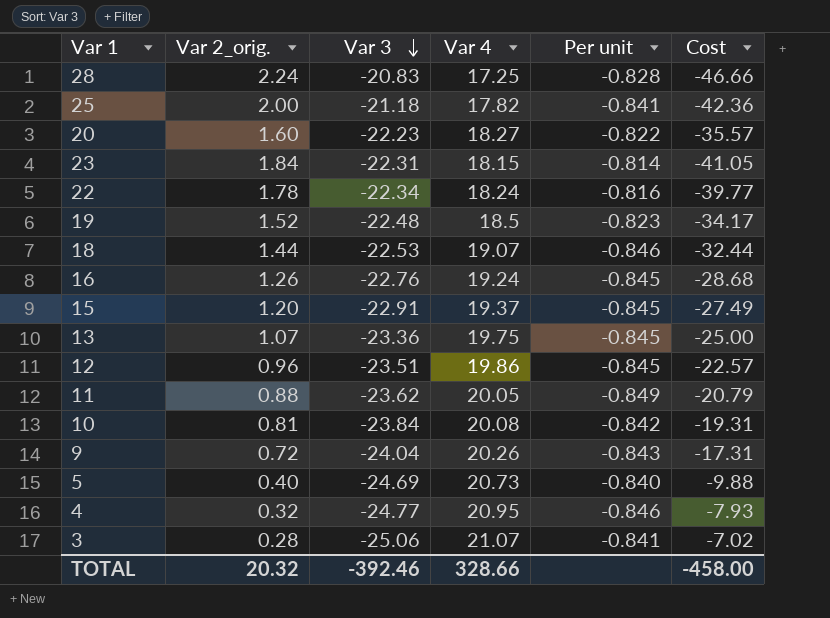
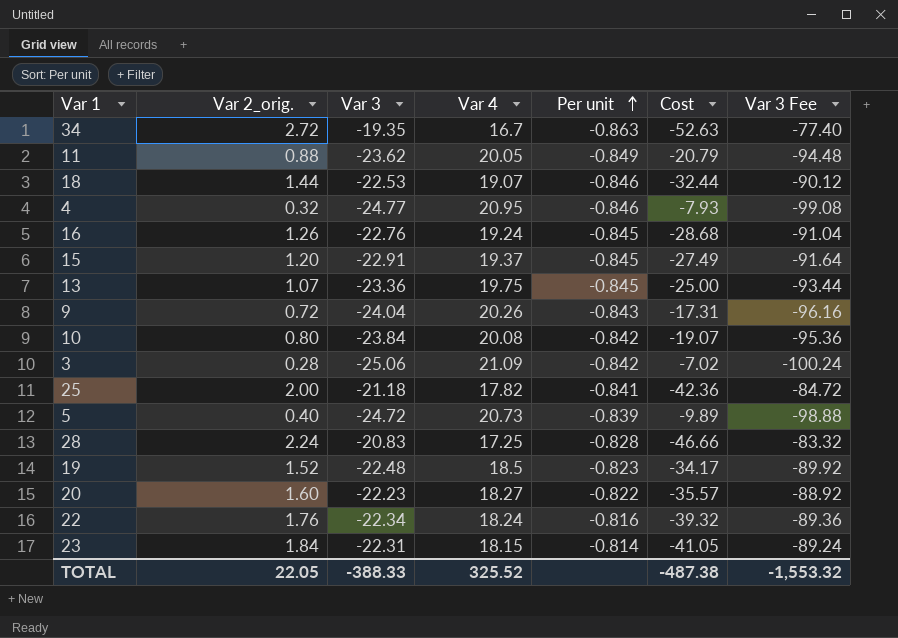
row order: Var 3 descending -> Per unit ascending
column Var 3 Fee | formula: none -> [Var 3] * 4
row 12: 0.96 | -23.51 | 19.86 | -0.845 | -22.57 -> none
row 34: none -> 2.72 | -19.35 | 16.7 | -0.863 | -52.63 | -77.40
10 | Var 2_orig.: 0.81 -> 0.80
10 | Cost: -19.31 -> -19.07
3 | Var 4: 21.07 -> 21.09
3 | Per unit: -0.841 -> -0.842
5 | Var 3: -24.69 -> -24.72
5 | Per unit: -0.840 -> -0.839
5 | Cost: -9.88 -> -9.89
22 | Var 2_orig.: 1.78 -> 1.76
22 | Cost: -39.77 -> -39.32
TOTAL | Var 2_orig.: 20.32 -> 22.05
TOTAL | Var 3: -392.46 -> -388.33
TOTAL | Var 4: 328.66 -> 325.52
TOTAL | Cost: -458.00 -> -487.38

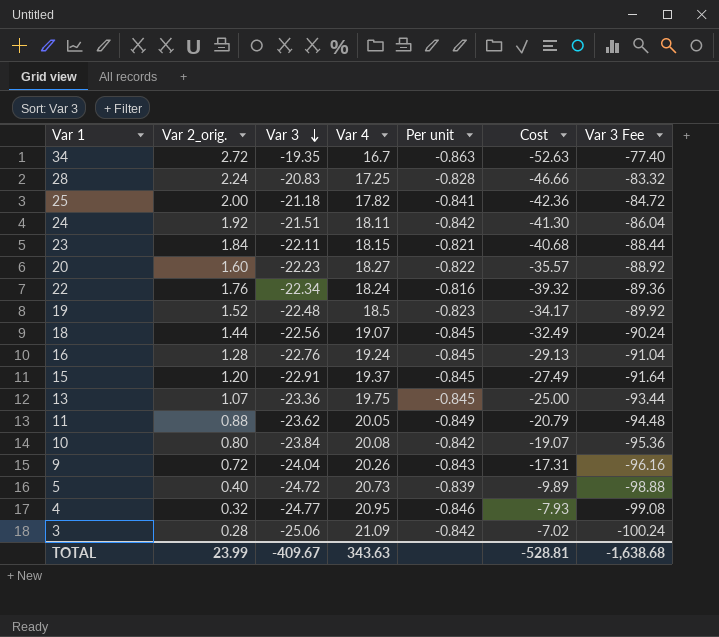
row order: Per unit ascending -> Var 3 descending
row 24: none -> 1.92 | -21.51 | 18.11 | -0.842 | -41.30 | -86.04
23 | Var 3: -22.31 -> -22.11
23 | Per unit: -0.814 -> -0.821
23 | Cost: -41.05 -> -40.68
23 | Var 3 Fee: -89.24 -> -88.44
18 | Var 3: -22.53 -> -22.56
18 | Per unit: -0.846 -> -0.845
18 | Cost: -32.44 -> -32.49
18 | Var 3 Fee: -90.12 -> -90.24
16 | Var 2_orig.: 1.26 -> 1.28
16 | Cost: -28.68 -> -29.13
TOTAL | Var 2_orig.: 22.05 -> 23.99
TOTAL | Var 3: -388.33 -> -409.67
TOTAL | Var 4: 325.52 -> 343.63
TOTAL | Cost: -487.38 -> -528.81
TOTAL | Var 3 Fee: -1,553.32 -> -1,638.68

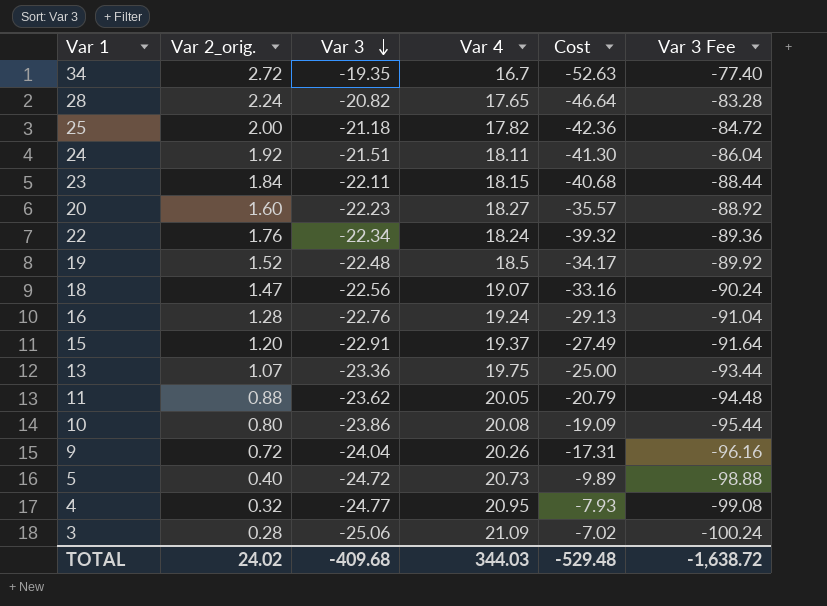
column Per unit | formula: [Var 4] / [Var 3] -> none
28 | Var 3: -20.83 -> -20.82
28 | Var 4: 17.25 -> 17.65
28 | Cost: -46.66 -> -46.64
28 | Var 3 Fee: -83.32 -> -83.28
18 | Var 2_orig.: 1.44 -> 1.47
18 | Cost: -32.49 -> -33.16
10 | Var 3: -23.84 -> -23.86
10 | Cost: -19.07 -> -19.09
10 | Var 3 Fee: -95.36 -> -95.44
TOTAL | Var 2_orig.: 23.99 -> 24.02
TOTAL | Var 3: -409.67 -> -409.68
TOTAL | Var 4: 343.63 -> 344.03
TOTAL | Cost: -528.81 -> -529.48
TOTAL | Var 3 Fee: -1,638.68 -> -1,638.72

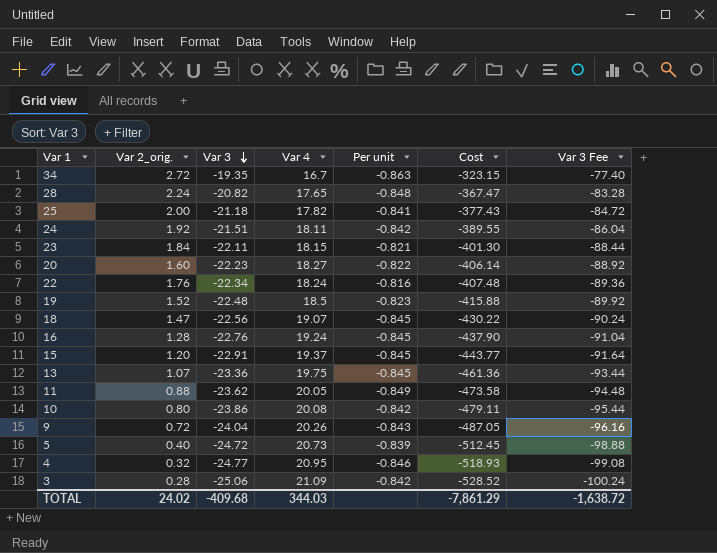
column Per unit | formula: none -> [Var 4] / [Var 3]
column Cost | formula: [Var 2_orig.] * [Var 3] -> [Var 3] * [Var 4]
TOTAL | Cost: -529.48 -> -7,861.29

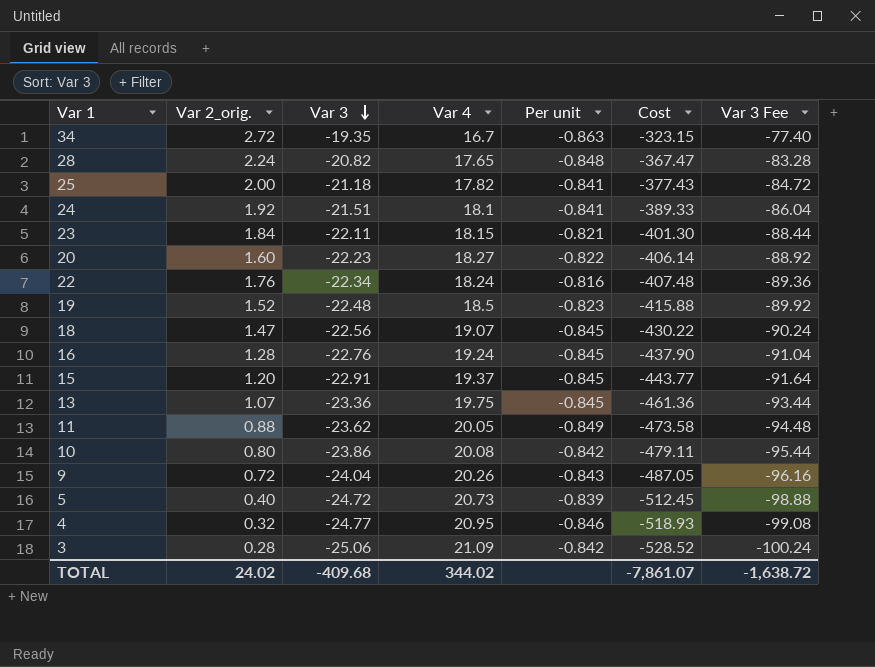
24 | Var 4: 18.11 -> 18.1
24 | Per unit: -0.842 -> -0.841
24 | Cost: -389.55 -> -389.33
TOTAL | Var 4: 344.03 -> 344.02
TOTAL | Cost: -7,861.29 -> -7,861.07

